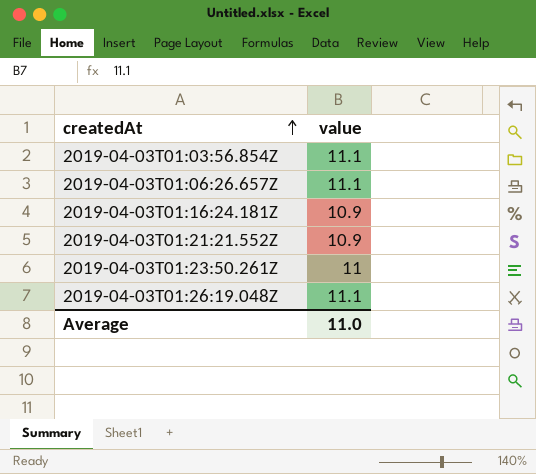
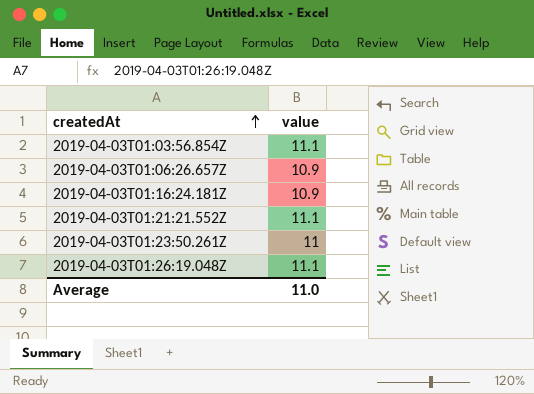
2019-04-03T01:06:26.657Z | value: 11.1 -> 10.9
2019-04-03T01:21:21.552Z | value: 10.9 -> 11.1

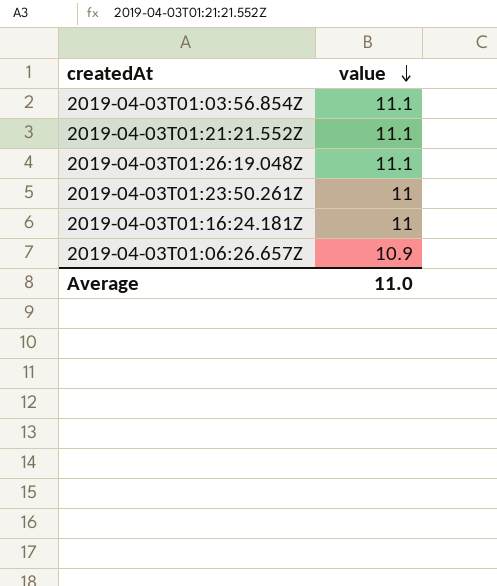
row order: createdAt ascending -> value descending
2019-04-03T01:16:24.181Z | value: 10.9 -> 11

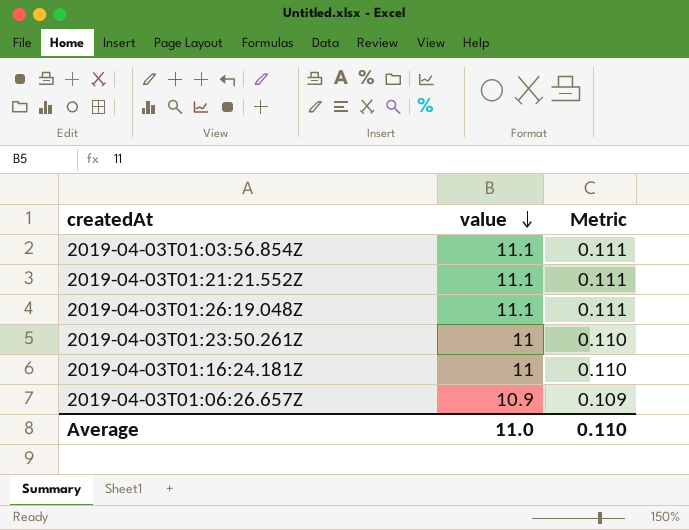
column Metric | formula: none -> [value] * 0.01

